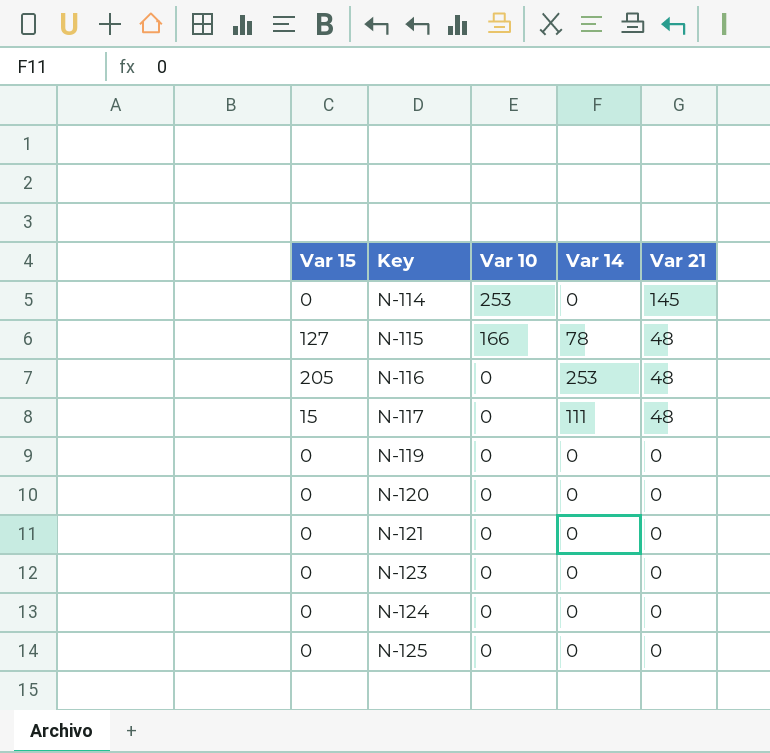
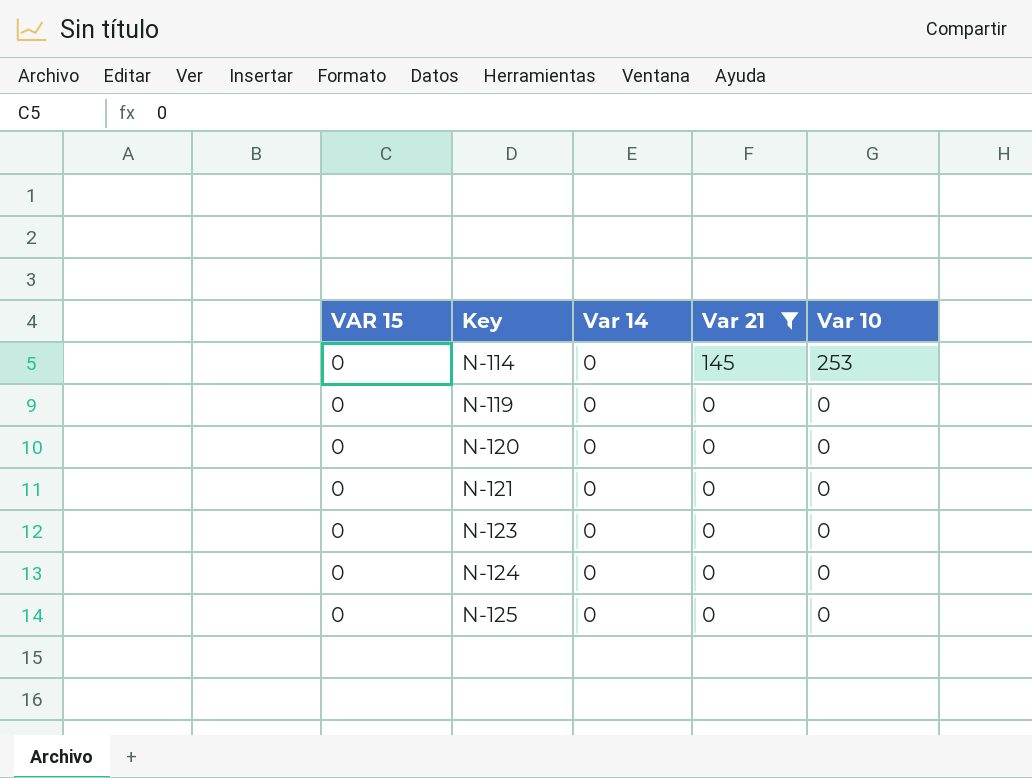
filter: none -> Var 21 != 48
column name: Var 15 -> VAR 15
column Var 10 | position: 3 -> 5

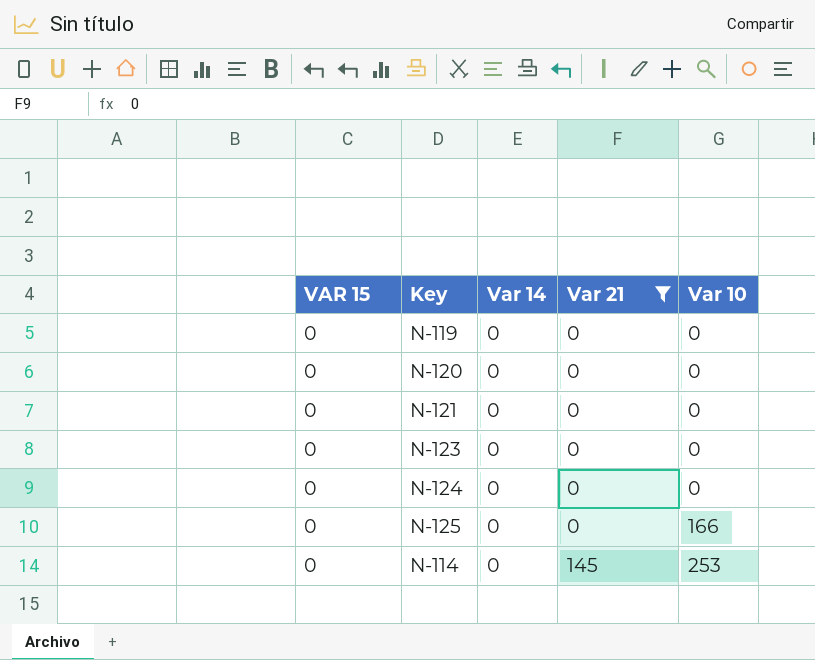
row order: Key ascending -> Var 21 ascending
N-125 | Var 10: 0 -> 166

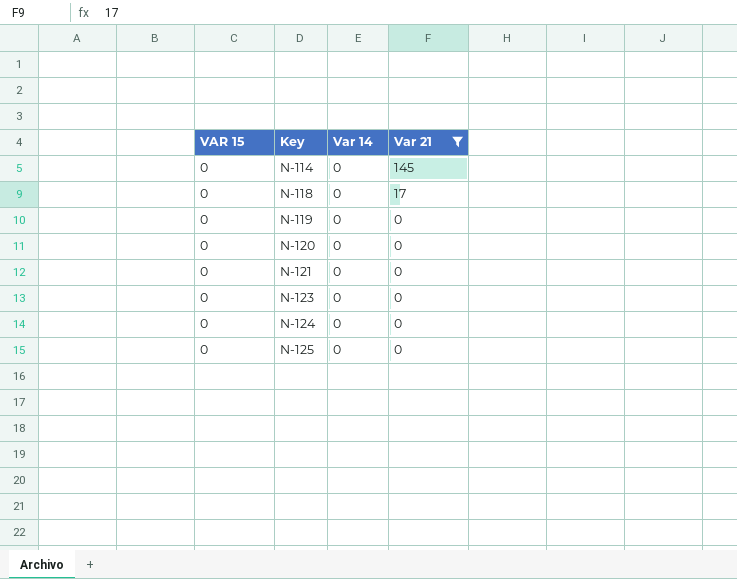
row order: Var 21 ascending -> Key ascending
column Var 10 | position: 5 -> none
row N-118: none -> 0 | 0 | 17

